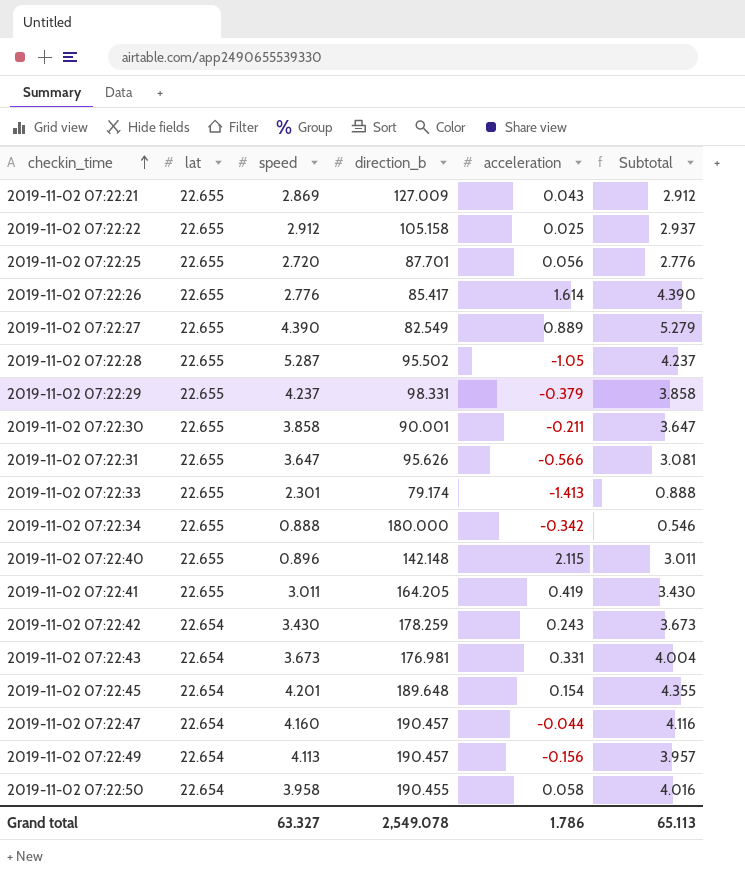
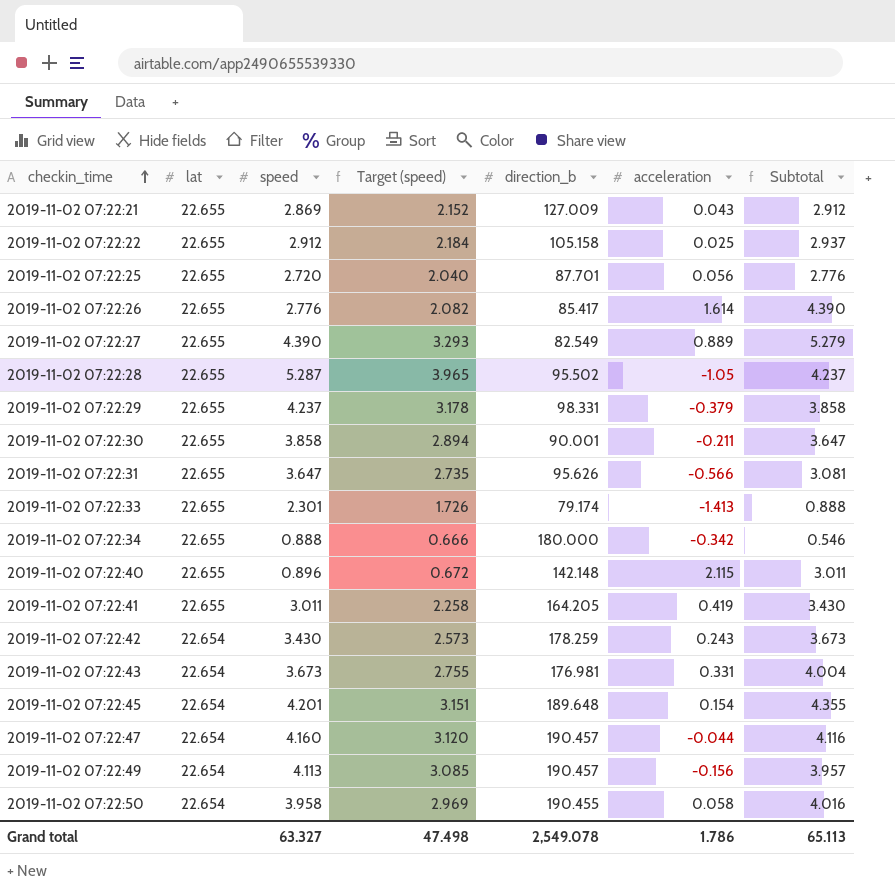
column Target (speed) | formula: none -> [speed] * 0.75

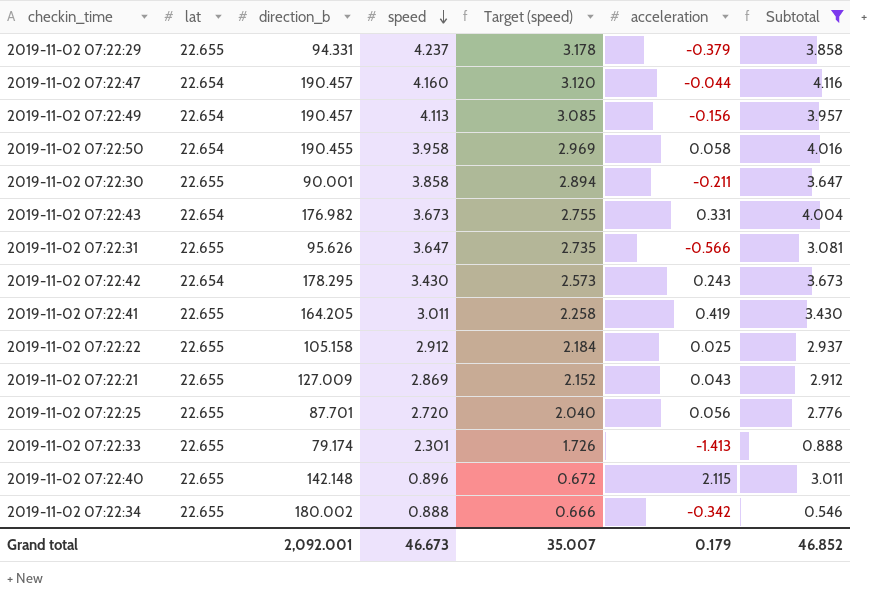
filter: none -> Subtotal <= 4.116
row order: checkin_time ascending -> speed descending
column direction_b | position: 5 -> 3
2019-11-02 07:22:29 | direction_b: 98.331 -> 94.331
2019-11-02 07:22:43 | direction_b: 176.981 -> 176.982
2019-11-02 07:22:42 | direction_b: 178.259 -> 178.295
2019-11-02 07:22:34 | direction_b: 180.000 -> 180.002
Grand total | direction_b: 2,549.078 -> 2,092.001
Grand total | speed: 63.327 -> 46.673
Grand total | Target (speed): 47.498 -> 35.007
Grand total | acceleration: 1.786 -> 0.179
Grand total | Subtotal: 65.113 -> 46.852

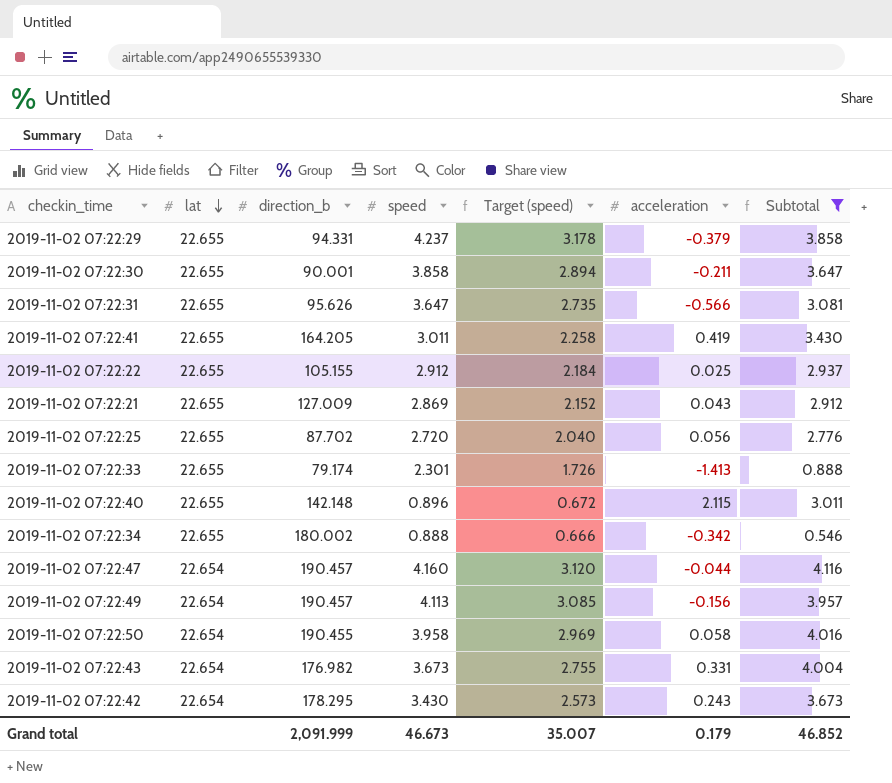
row order: speed descending -> lat descending
2019-11-02 07:22:22 | direction_b: 105.158 -> 105.155
2019-11-02 07:22:25 | direction_b: 87.701 -> 87.702
Grand total | direction_b: 2,092.001 -> 2,091.999

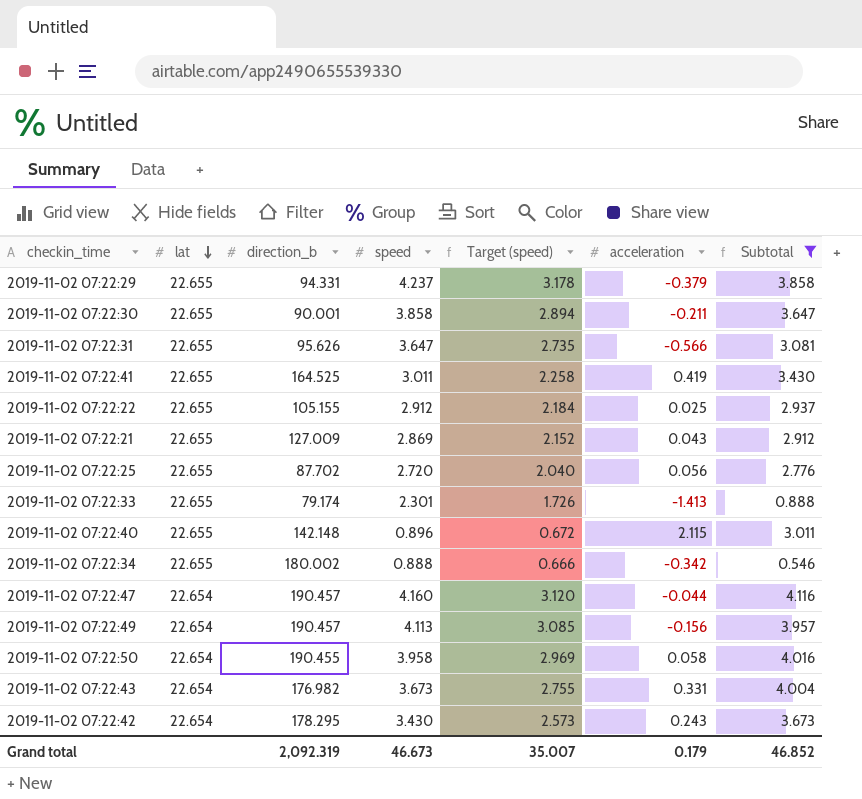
2019-11-02 07:22:41 | direction_b: 164.205 -> 164.525
Grand total | direction_b: 2,091.999 -> 2,092.319

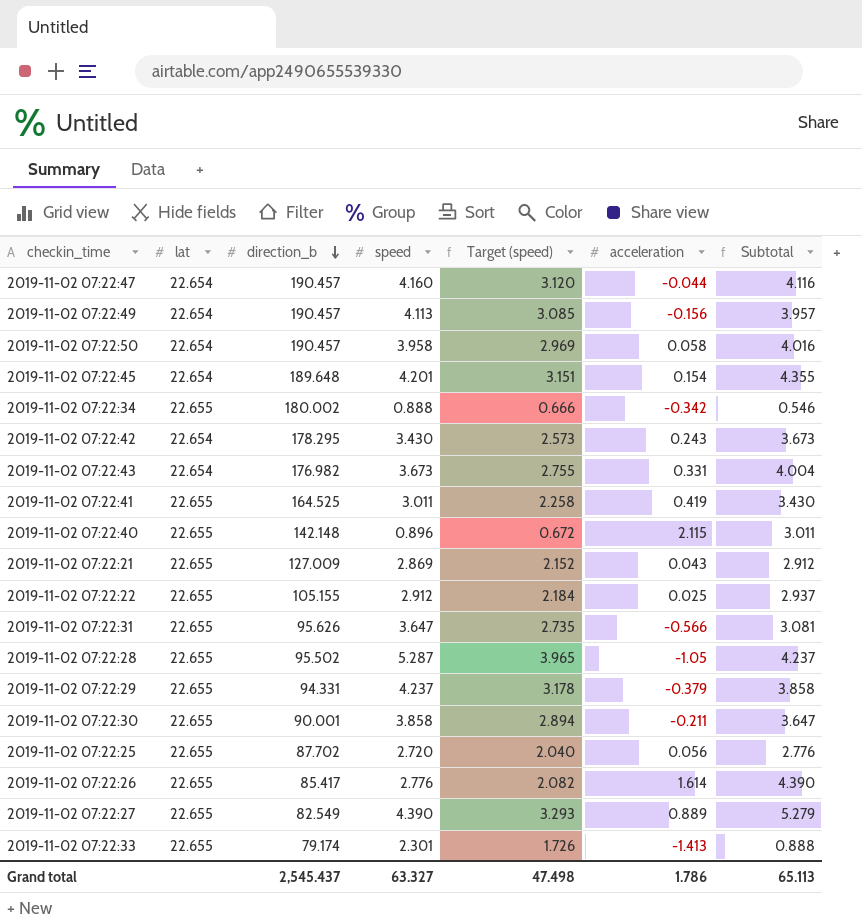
filter: Subtotal <= 4.116 -> none
row order: lat descending -> direction_b descending
2019-11-02 07:22:50 | direction_b: 190.455 -> 190.457
Grand total | direction_b: 2,092.319 -> 2,545.437
Grand total | speed: 46.673 -> 63.327
Grand total | Target (speed): 35.007 -> 47.498
Grand total | acceleration: 0.179 -> 1.786
Grand total | Subtotal: 46.852 -> 65.113

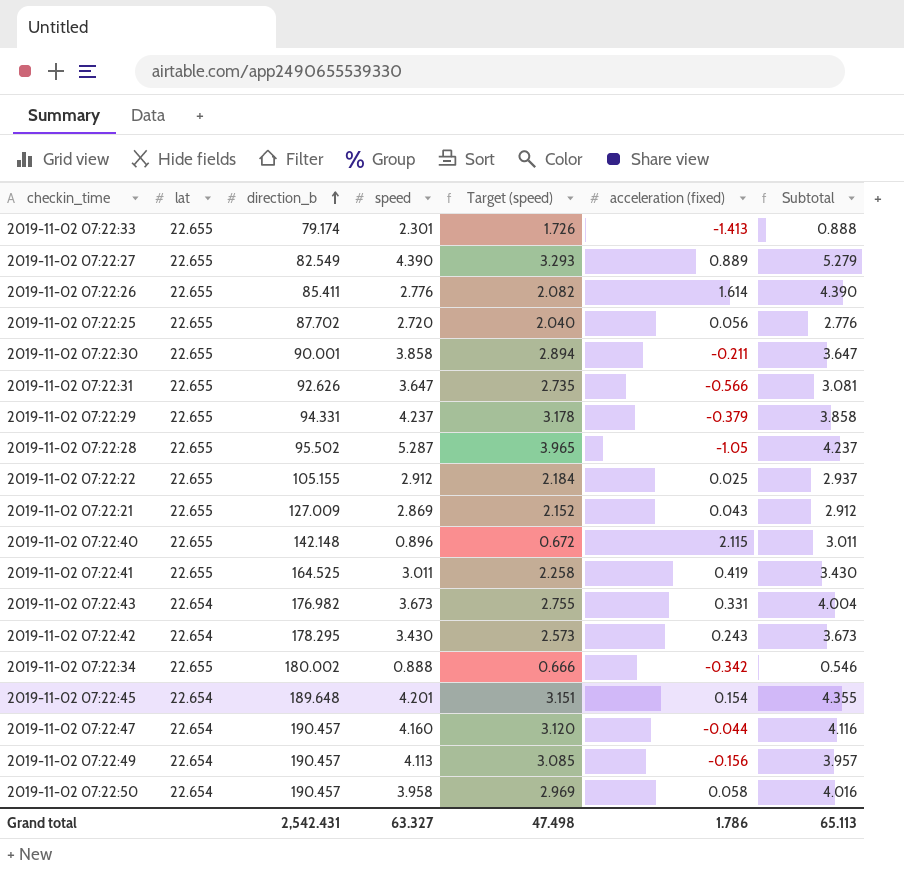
row order: direction_b descending -> direction_b ascending
column name: acceleration -> acceleration (fixed)
2019-11-02 07:22:26 | direction_b: 85.417 -> 85.411
2019-11-02 07:22:31 | direction_b: 95.626 -> 92.626
Grand total | direction_b: 2,545.437 -> 2,542.431

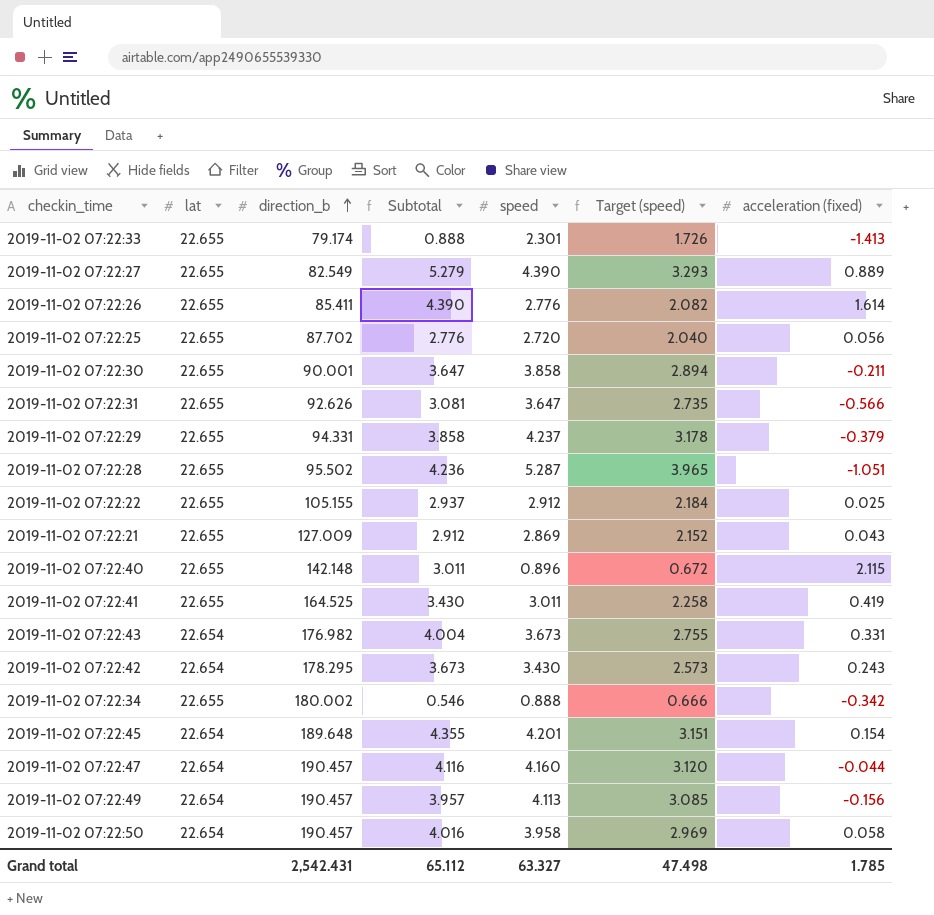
column Subtotal | position: 7 -> 4
2019-11-02 07:22:28 | Subtotal: 4.237 -> 4.236
2019-11-02 07:22:28 | acceleration (fixed): -1.05 -> -1.051
Grand total | Subtotal: 65.113 -> 65.112
Grand total | acceleration (fixed): 1.786 -> 1.785

